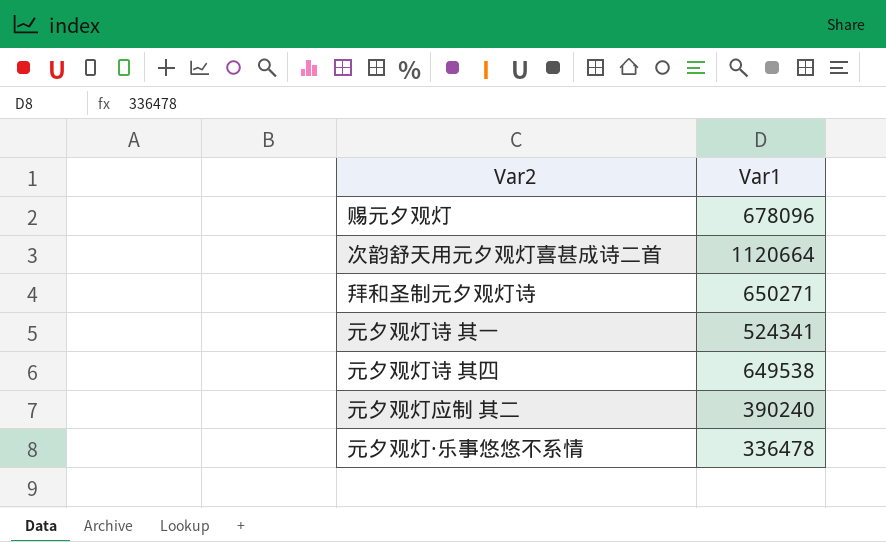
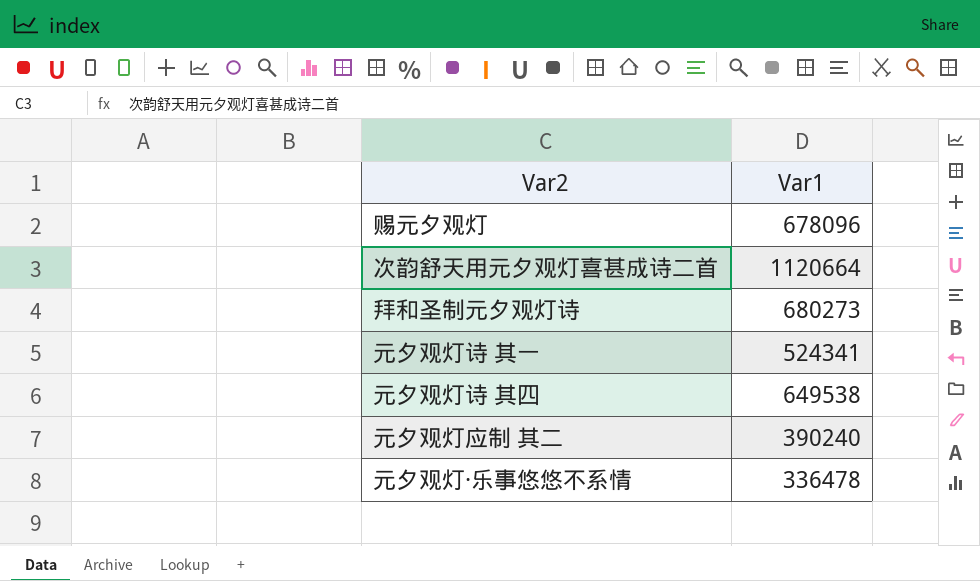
拜和圣制元夕观灯诗 | Var1: 650271 -> 680273

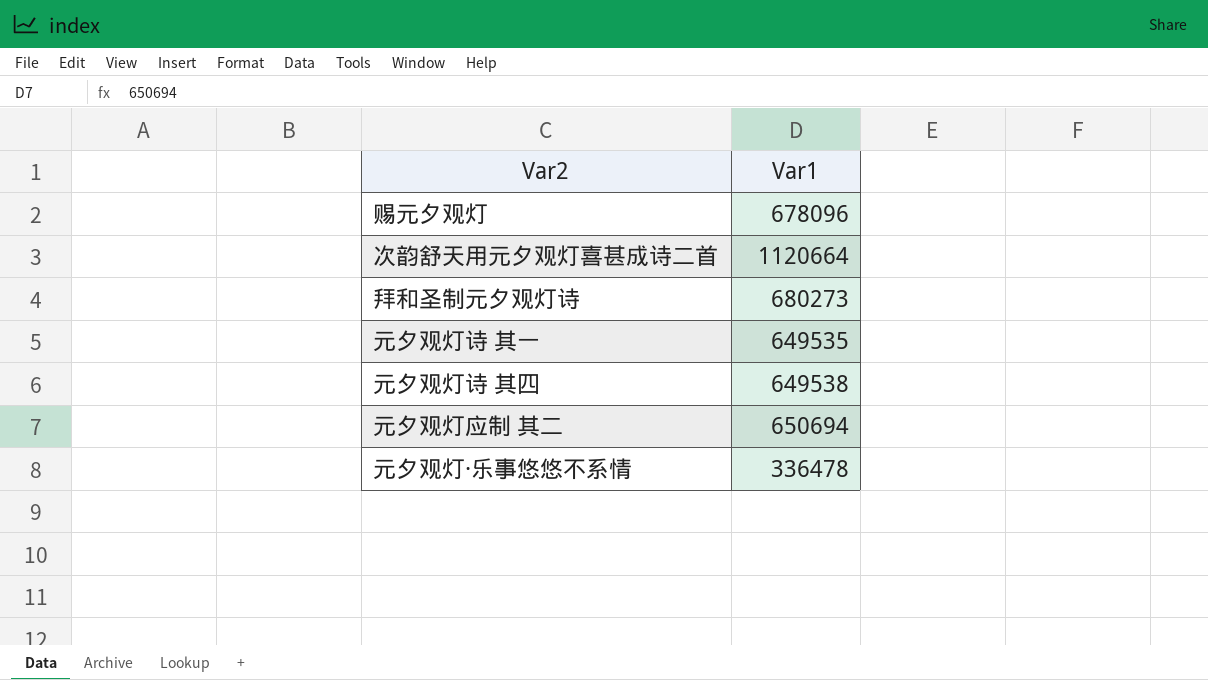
元夕观灯诗 其一 | Var1: 524341 -> 649535
元夕观灯应制 其二 | Var1: 390240 -> 650694

